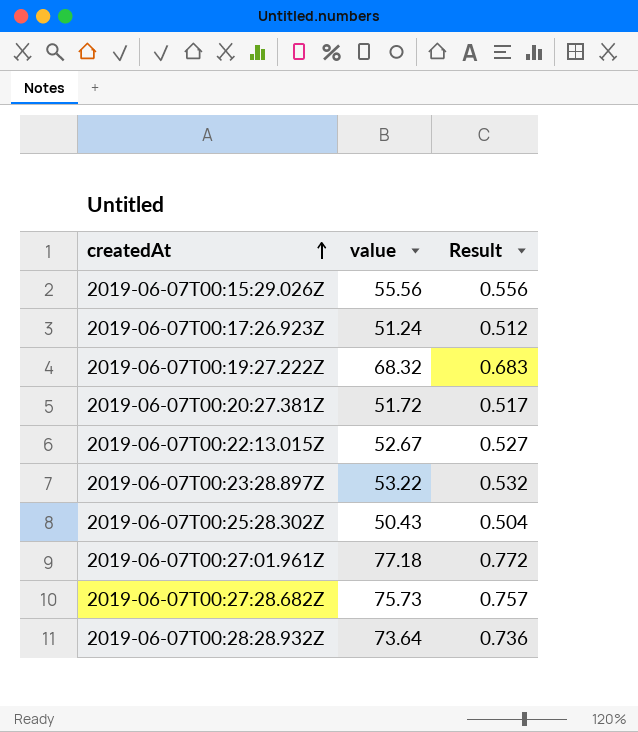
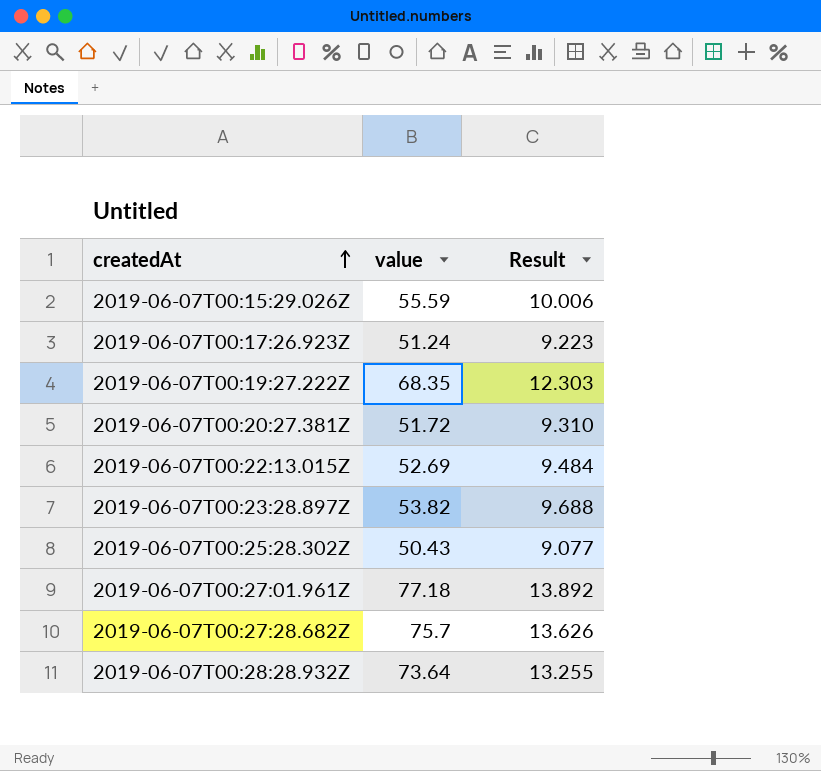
column Result | formula: [value] * 0.01 -> [value] * 0.18
2019-06-07T00:15:29.026Z | value: 55.56 -> 55.59
2019-06-07T00:19:27.222Z | value: 68.32 -> 68.35
2019-06-07T00:22:13.015Z | value: 52.67 -> 52.69
2019-06-07T00:23:28.897Z | value: 53.22 -> 53.82
2019-06-07T00:27:28.682Z | value: 75.73 -> 75.7

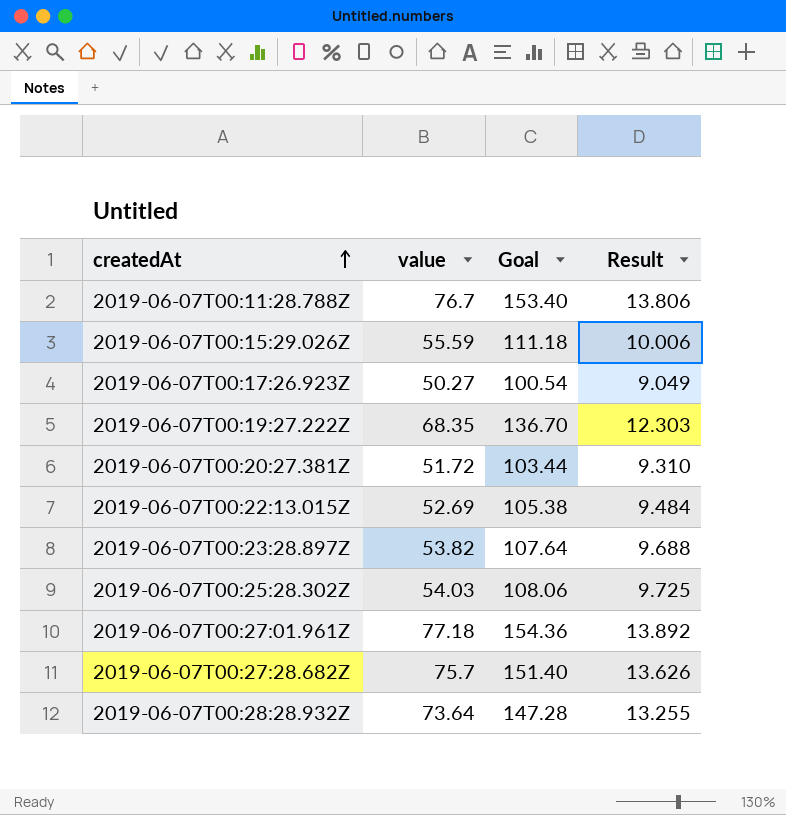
column Goal | formula: none -> [value] * 2
row 2019-06-07T00:11:28.788Z: none -> 76.7 | 153.40 | 13.806
2019-06-07T00:17:26.923Z | value: 51.24 -> 50.27
2019-06-07T00:17:26.923Z | Result: 9.223 -> 9.049
2019-06-07T00:25:28.302Z | value: 50.43 -> 54.03
2019-06-07T00:25:28.302Z | Result: 9.077 -> 9.725

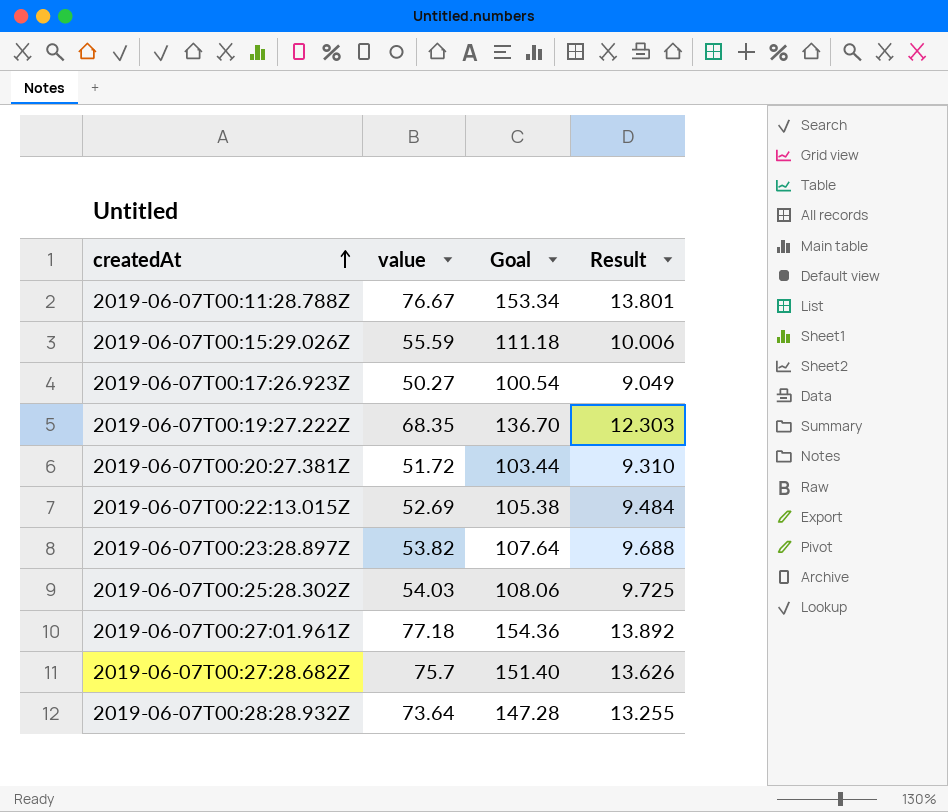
2019-06-07T00:11:28.788Z | value: 76.7 -> 76.67
2019-06-07T00:11:28.788Z | Goal: 153.40 -> 153.34
2019-06-07T00:11:28.788Z | Result: 13.806 -> 13.801

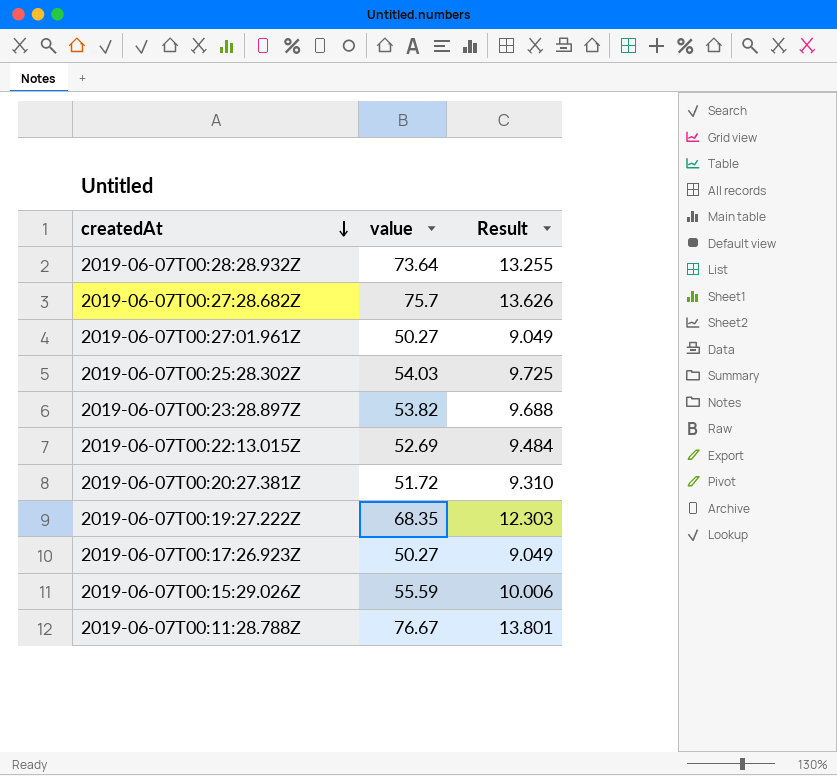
row order: createdAt ascending -> createdAt descending
column Goal | formula: [value] * 2 -> none
2019-06-07T00:27:01.961Z | value: 77.18 -> 50.27
2019-06-07T00:27:01.961Z | Result: 13.892 -> 9.049

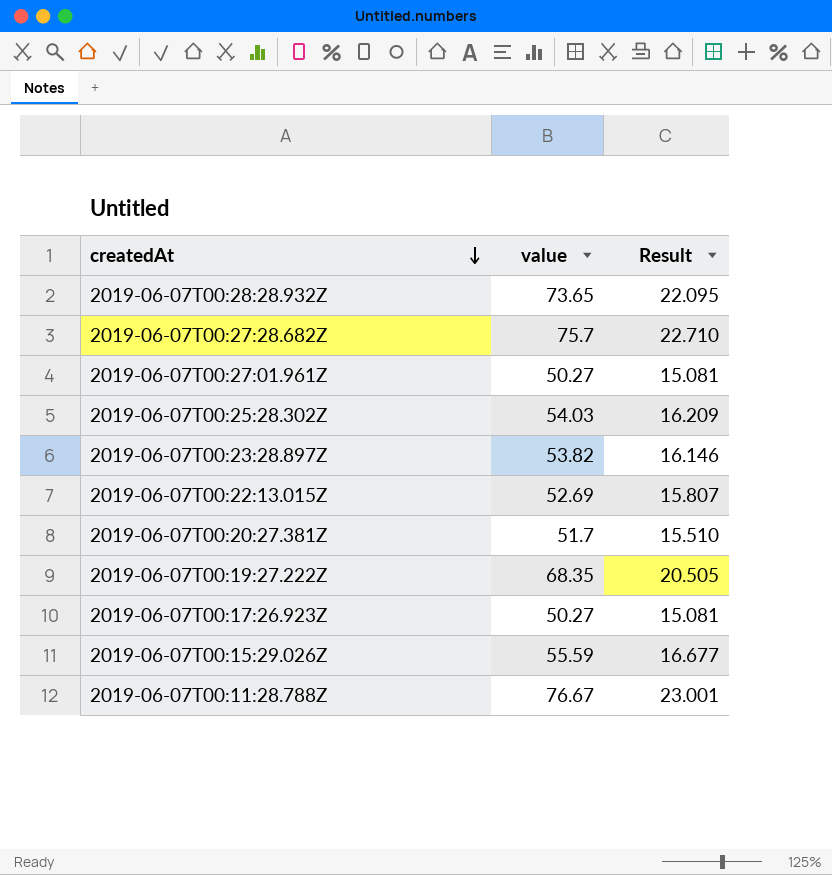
column Result | formula: [value] * 0.18 -> [value] * 0.3
2019-06-07T00:28:28.932Z | value: 73.64 -> 73.65
2019-06-07T00:20:27.381Z | value: 51.72 -> 51.7

